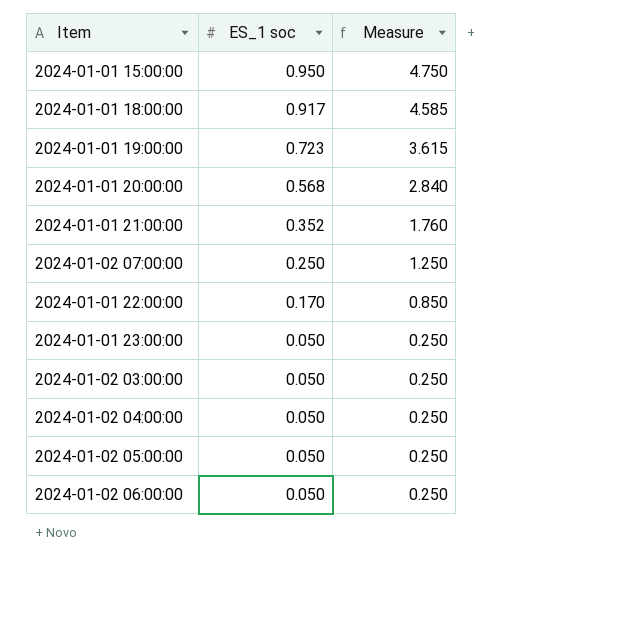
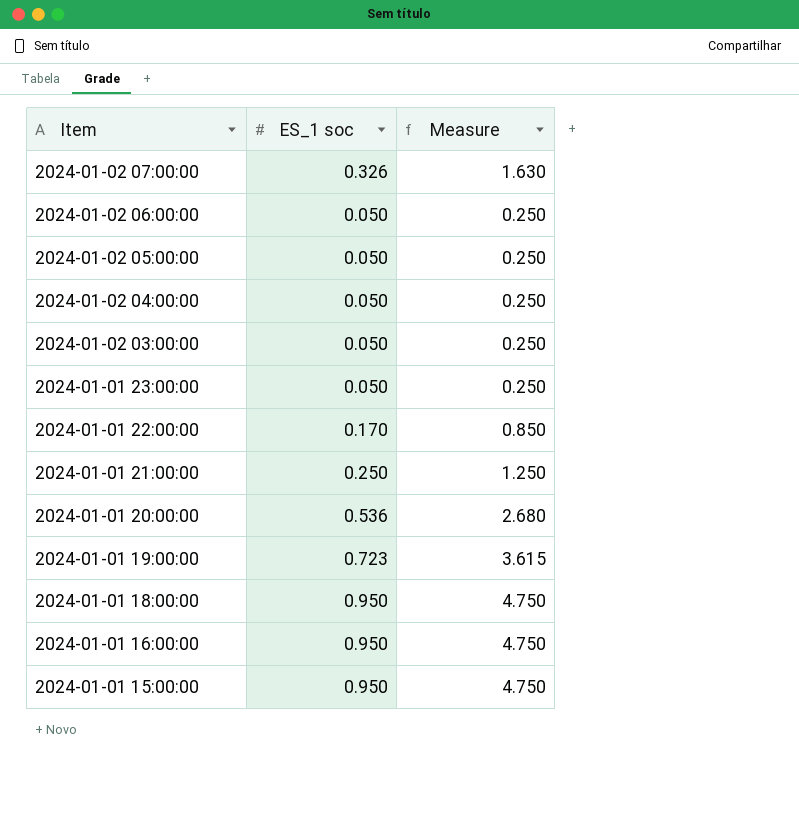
row order: ES_1 soc descending -> Item descending
2024-01-02 07:00:00 | ES_1 soc: 0.250 -> 0.326
2024-01-02 07:00:00 | Measure: 1.250 -> 1.630
2024-01-01 21:00:00 | ES_1 soc: 0.352 -> 0.250
2024-01-01 21:00:00 | Measure: 1.760 -> 1.250
2024-01-01 20:00:00 | ES_1 soc: 0.568 -> 0.536
2024-01-01 20:00:00 | Measure: 2.840 -> 2.680
2024-01-01 18:00:00 | ES_1 soc: 0.917 -> 0.950
2024-01-01 18:00:00 | Measure: 4.585 -> 4.750
row 2024-01-01 16:00:00: none -> 0.950 | 4.750

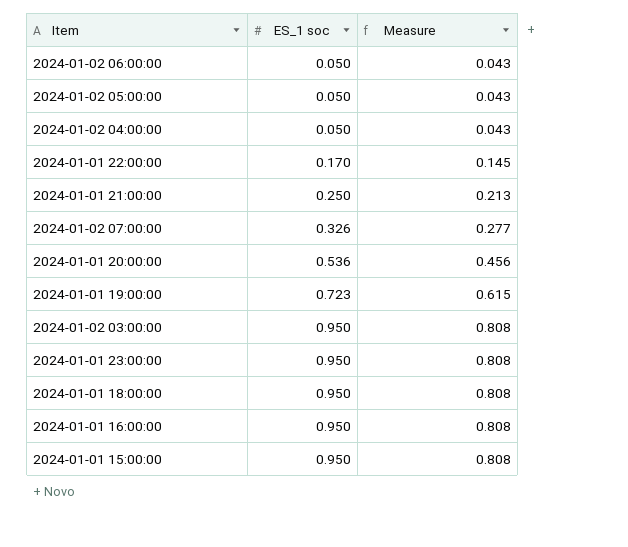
row order: Item descending -> ES_1 soc ascending
column Measure | formula: [ES_1 soc] * 5 -> [ES_1 soc] * 0.85
2024-01-02 03:00:00 | ES_1 soc: 0.050 -> 0.950
2024-01-01 23:00:00 | ES_1 soc: 0.050 -> 0.950

